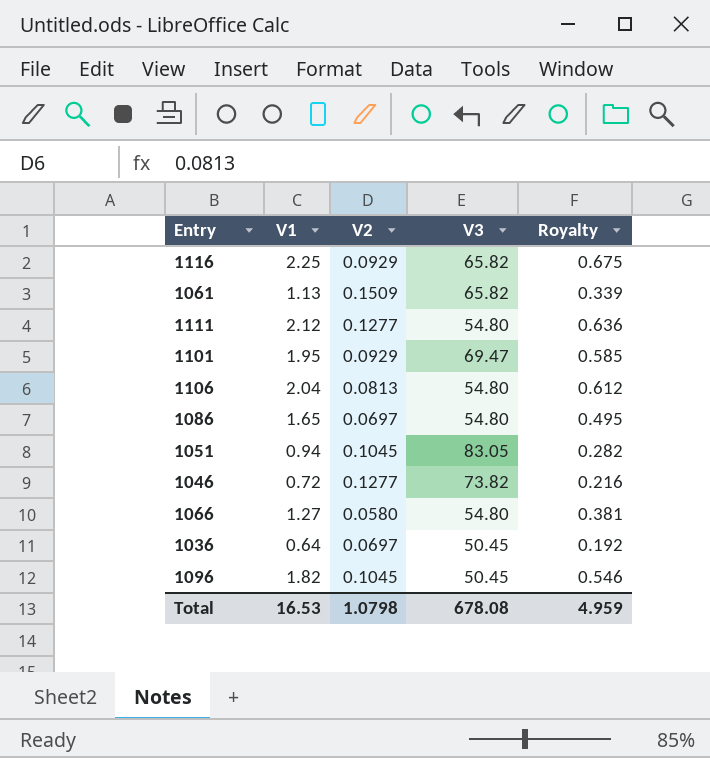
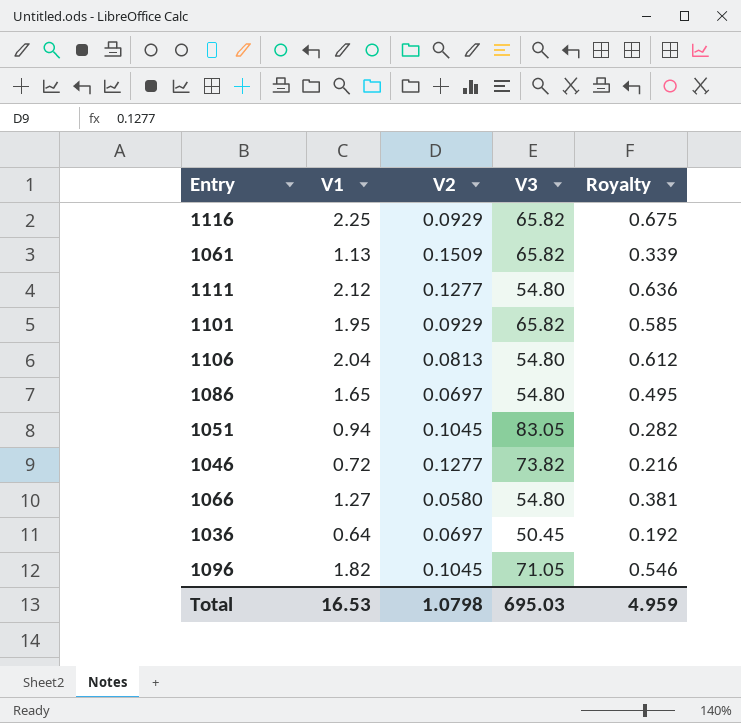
1101 | V3: 69.47 -> 65.82
1096 | V3: 50.45 -> 71.05
Total | V3: 678.08 -> 695.03

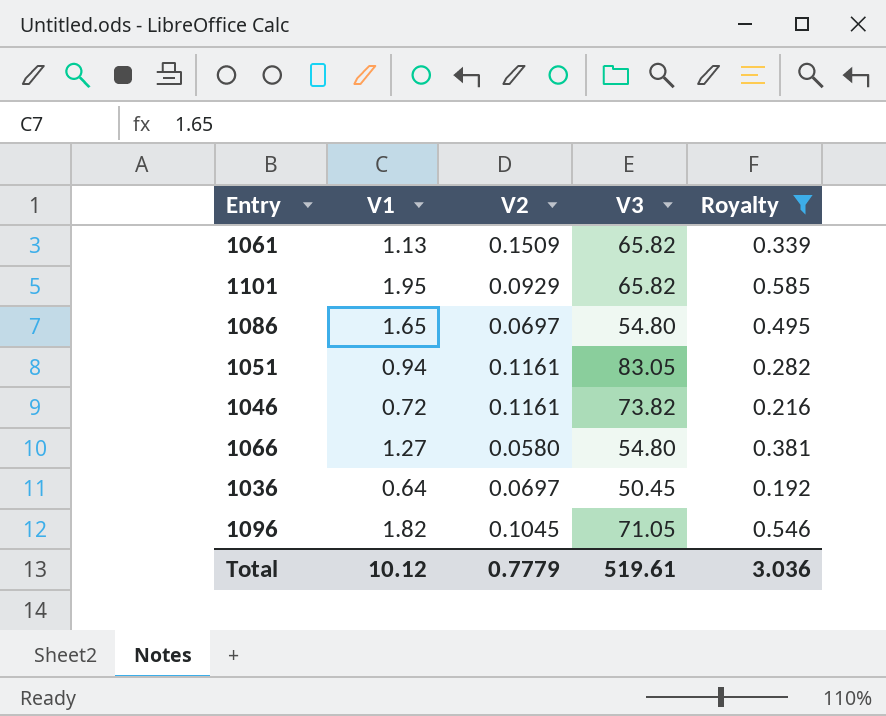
filter: none -> Royalty <= 0.585
1051 | V2: 0.1045 -> 0.1161
1046 | V2: 0.1277 -> 0.1161
Total | V1: 16.53 -> 10.12
Total | V2: 1.0798 -> 0.7779
Total | V3: 695.03 -> 519.61
Total | Royalty: 4.959 -> 3.036

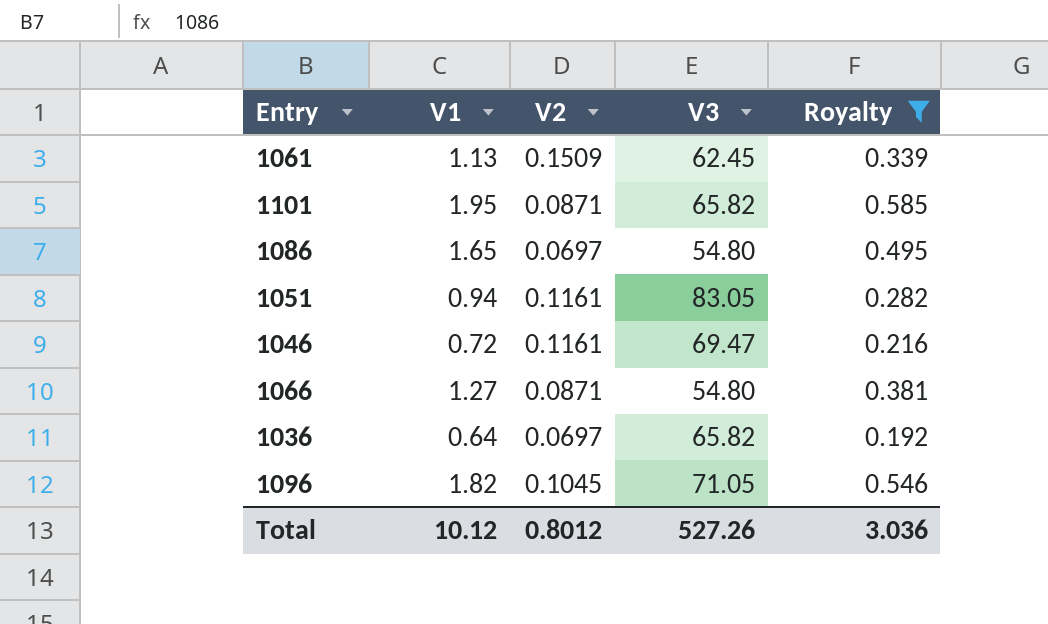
1061 | V3: 65.82 -> 62.45
1101 | V2: 0.0929 -> 0.0871
1046 | V3: 73.82 -> 69.47
1066 | V2: 0.0580 -> 0.0871
1036 | V3: 50.45 -> 65.82
Total | V2: 0.7779 -> 0.8012
Total | V3: 519.61 -> 527.26

